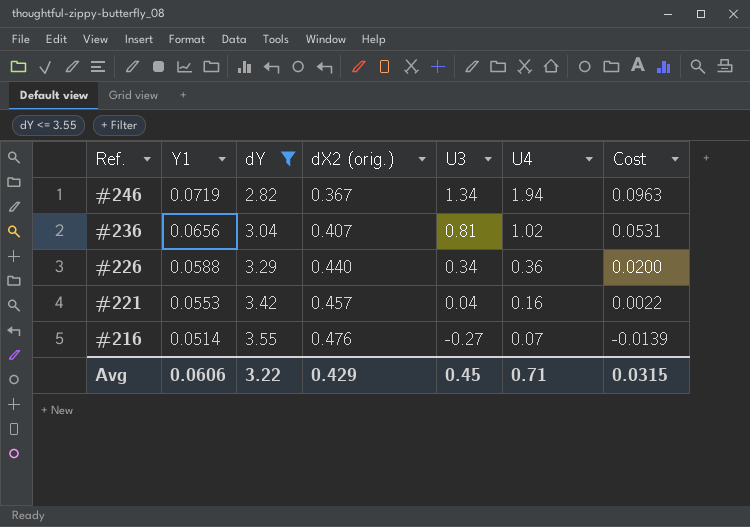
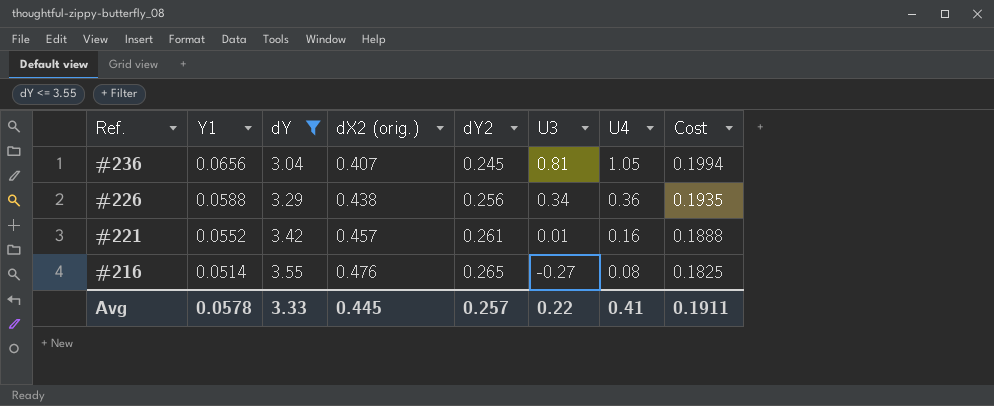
column dY2 | position: none -> 5
column Cost | formula: [Y1] * [U3] -> [Y1] * [dY]
row #246: 0.0719 | 2.82 | 0.367 | 1.34 | 1.94 | 0.0963 -> none
#236 | U4: 1.02 -> 1.05
#226 | dX2 (orig.): 0.440 -> 0.438
#221 | Y1: 0.0553 -> 0.0552
#221 | U3: 0.04 -> 0.01
#216 | U4: 0.07 -> 0.08
Avg | Y1: 0.0606 -> 0.0578
Avg | dY: 3.22 -> 3.33
Avg | dX2 (orig.): 0.429 -> 0.445
Avg | U3: 0.45 -> 0.22
Avg | U4: 0.71 -> 0.41
Avg | Cost: 0.0315 -> 0.1911

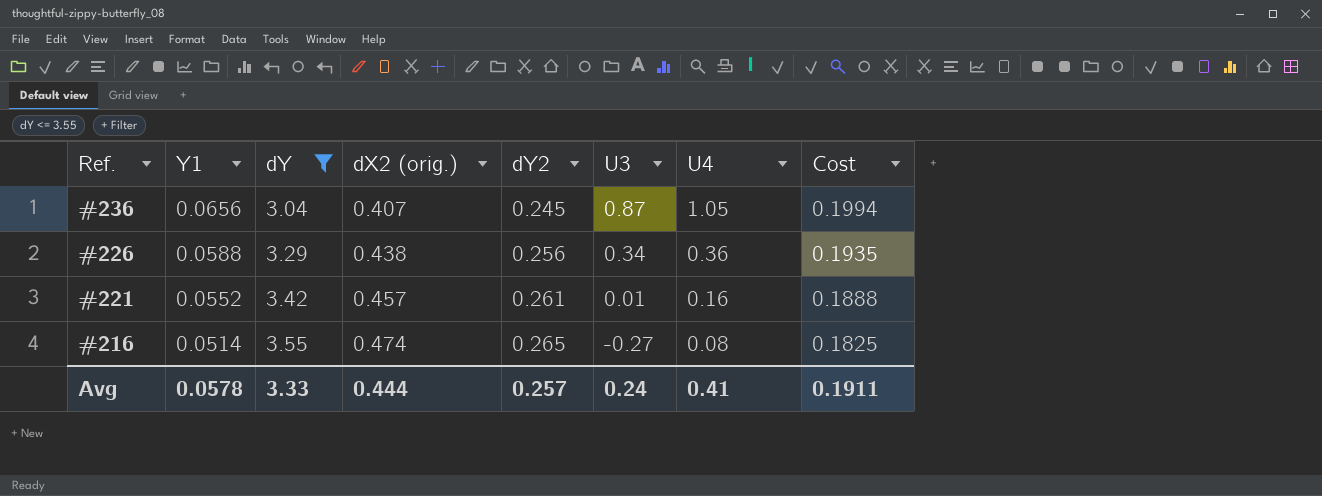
#236 | U3: 0.81 -> 0.87
#216 | dX2 (orig.): 0.476 -> 0.474
Avg | dX2 (orig.): 0.445 -> 0.444
Avg | U3: 0.22 -> 0.24

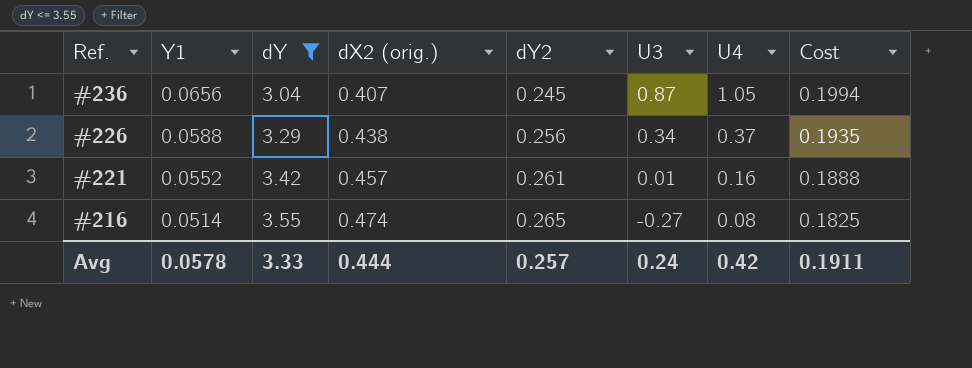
#226 | U4: 0.36 -> 0.37
Avg | U4: 0.41 -> 0.42

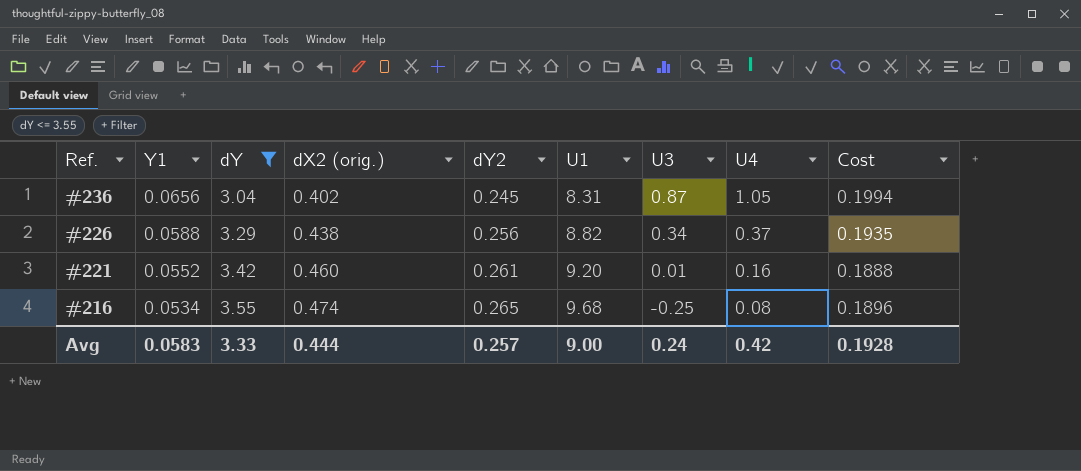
column U1 | position: none -> 6
#236 | dX2 (orig.): 0.407 -> 0.402
#221 | dX2 (orig.): 0.457 -> 0.460
#216 | Y1: 0.0514 -> 0.0534
#216 | U3: -0.27 -> -0.25
#216 | Cost: 0.1825 -> 0.1896
Avg | Y1: 0.0578 -> 0.0583
Avg | Cost: 0.1911 -> 0.1928

